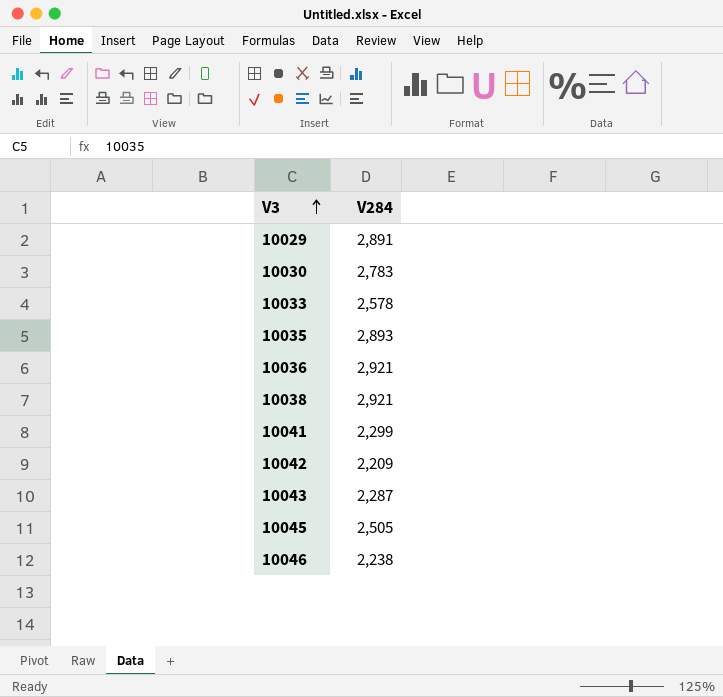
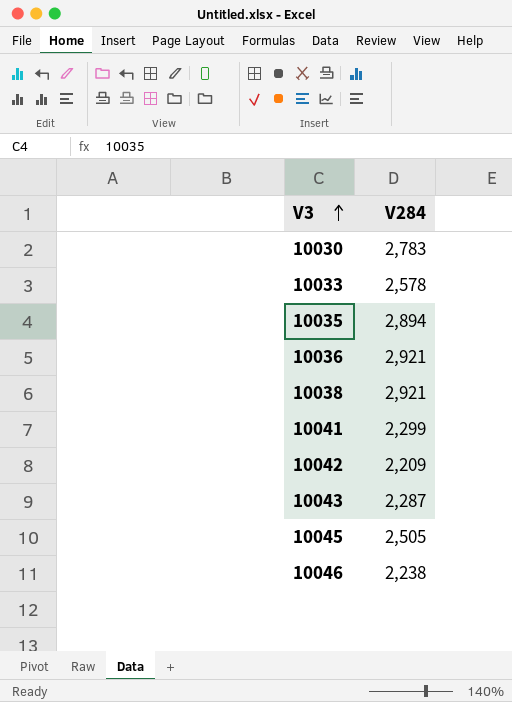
row 10029: 2,891 -> none
10035 | V284: 2,893 -> 2,894

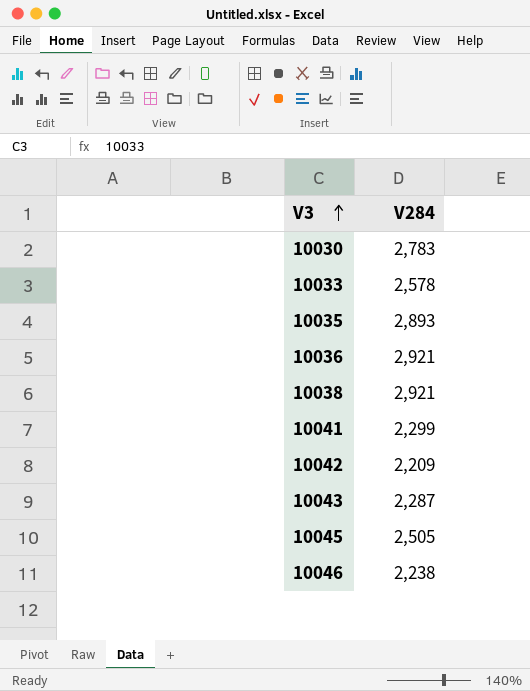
10035 | V284: 2,894 -> 2,893

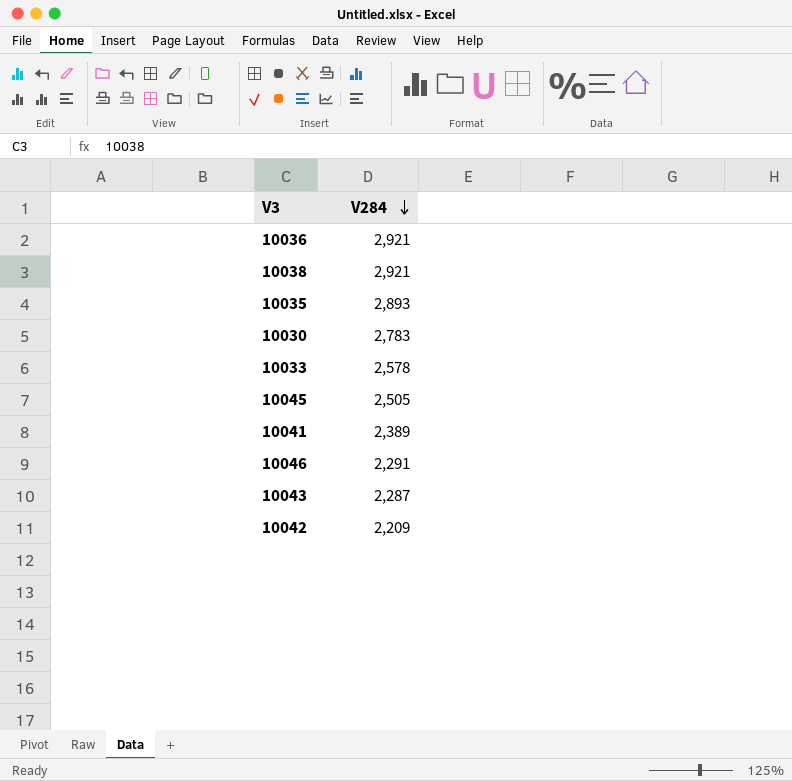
row order: V3 ascending -> V284 descending
10041 | V284: 2,299 -> 2,389
10046 | V284: 2,238 -> 2,291

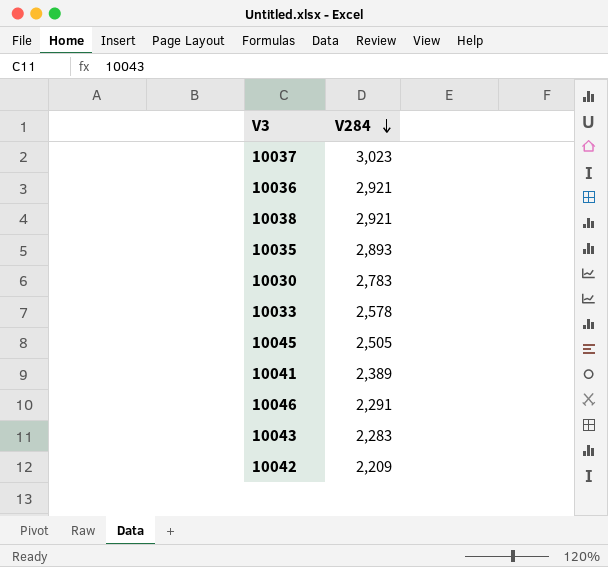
row 10037: none -> 3,023
10043 | V284: 2,287 -> 2,283

